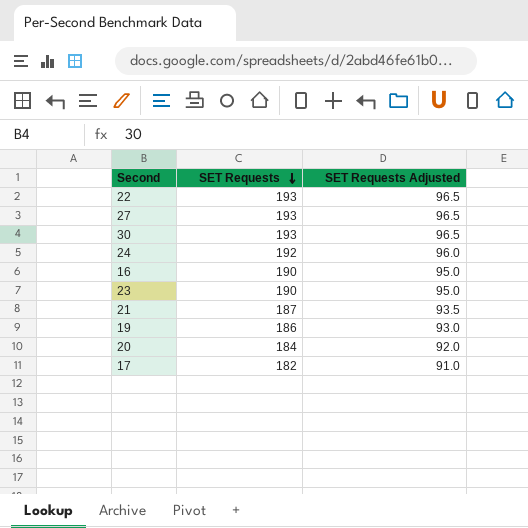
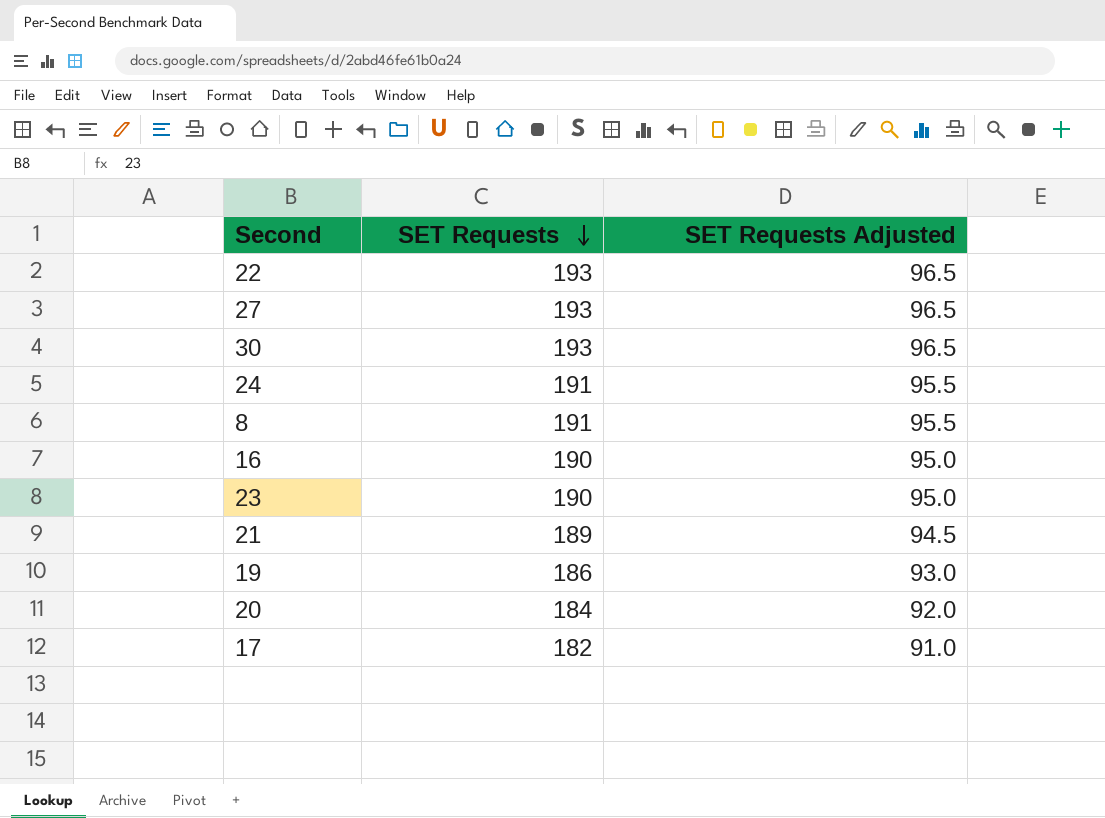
24 | SET Requests: 192 -> 191
24 | SET Requests Adjusted: 96.0 -> 95.5
row 8: none -> 191 | 95.5
21 | SET Requests: 187 -> 189
21 | SET Requests Adjusted: 93.5 -> 94.5

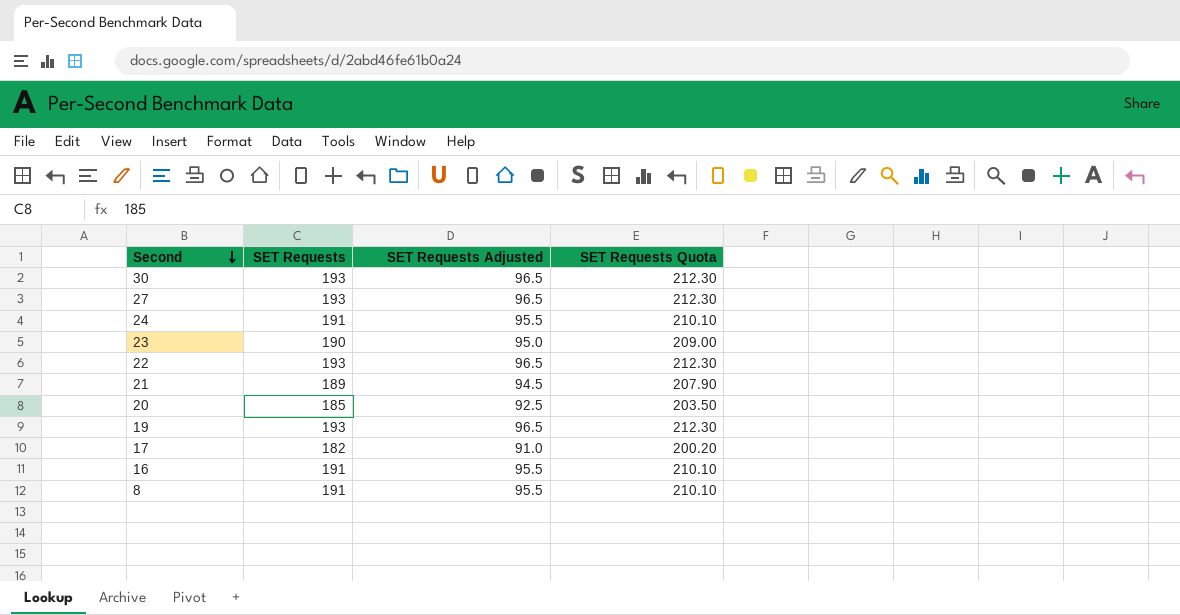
row order: SET Requests descending -> Second descending
column SET Requests Quota | formula: none -> [SET Requests] * 1.1
20 | SET Requests: 184 -> 185
20 | SET Requests Adjusted: 92.0 -> 92.5
19 | SET Requests: 186 -> 193
19 | SET Requests Adjusted: 93.0 -> 96.5
16 | SET Requests: 190 -> 191
16 | SET Requests Adjusted: 95.0 -> 95.5

